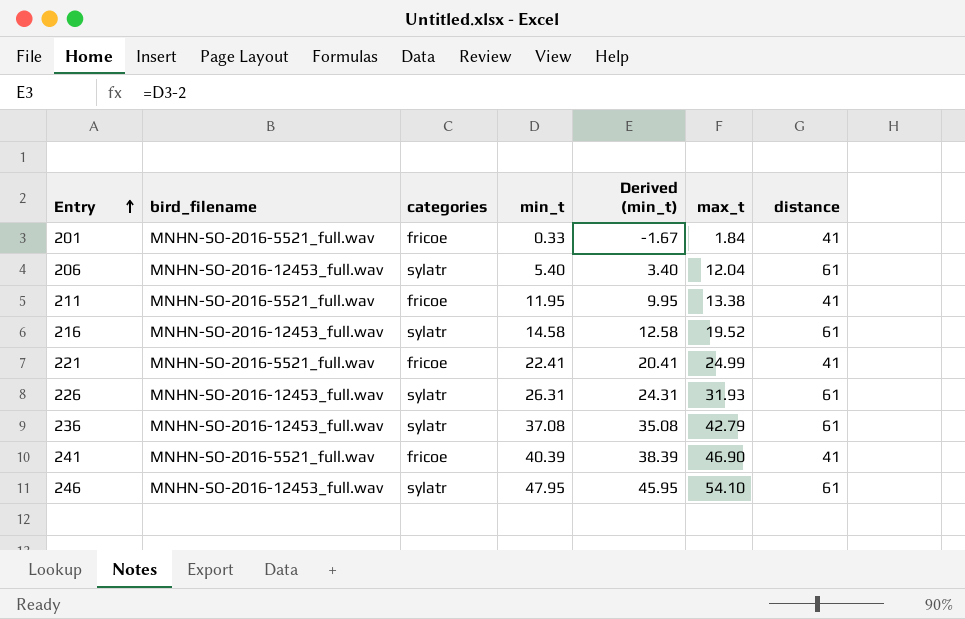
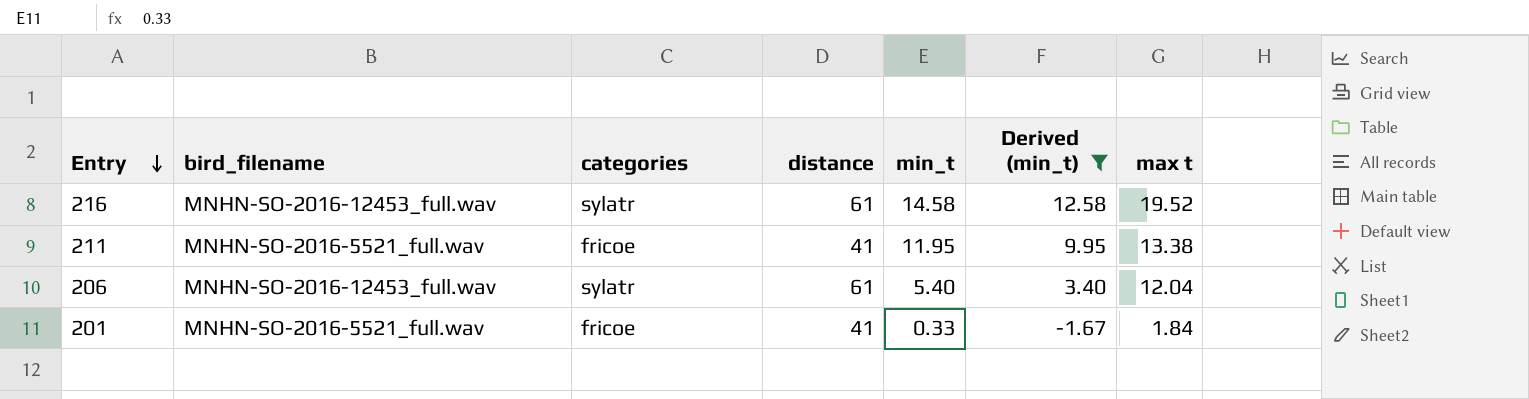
filter: none -> Derived (min_t) <= 12.58
row order: Entry ascending -> Entry descending
column distance | position: 7 -> 4
column name: max_t -> max t

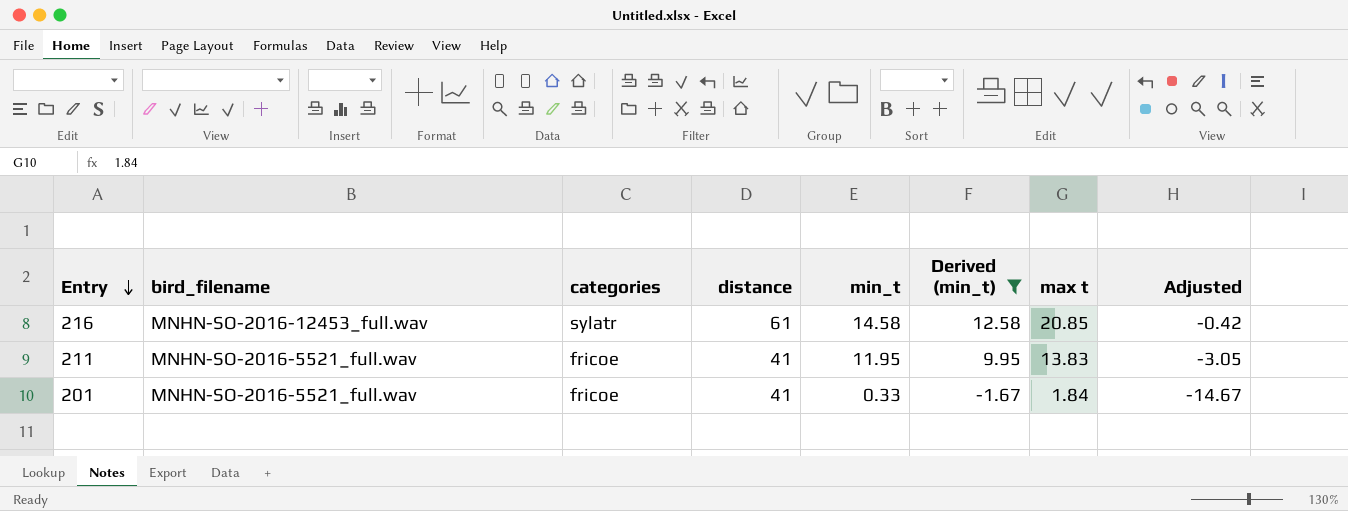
column Adjusted | formula: none -> [min_t] - 15
row 206: MNHN-SO-2016-12453_full.wav | sylatr | 61 | 5.40 | 3.40 | 12.04 -> none
216 | max t: 19.52 -> 20.85
211 | max t: 13.38 -> 13.83

